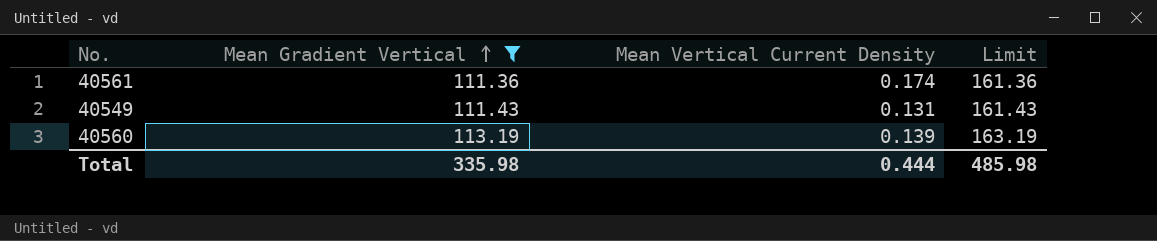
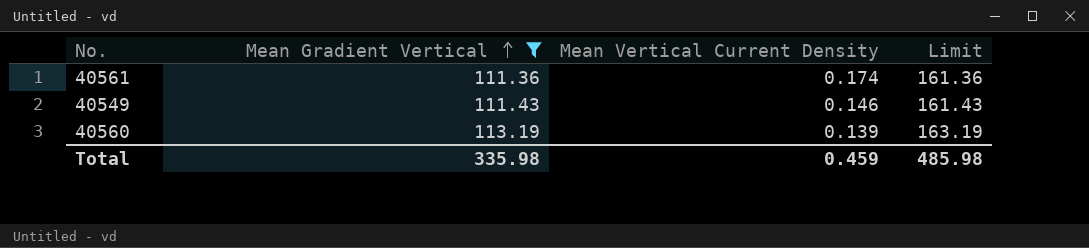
40549 | Mean Vertical Current Density: 0.131 -> 0.146
Total | Mean Vertical Current Density: 0.444 -> 0.459

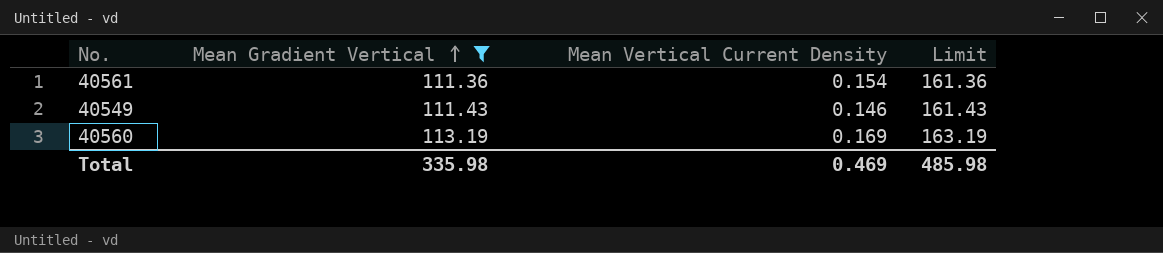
40561 | Mean Vertical Current Density: 0.174 -> 0.154
40560 | Mean Vertical Current Density: 0.139 -> 0.169
Total | Mean Vertical Current Density: 0.459 -> 0.469

